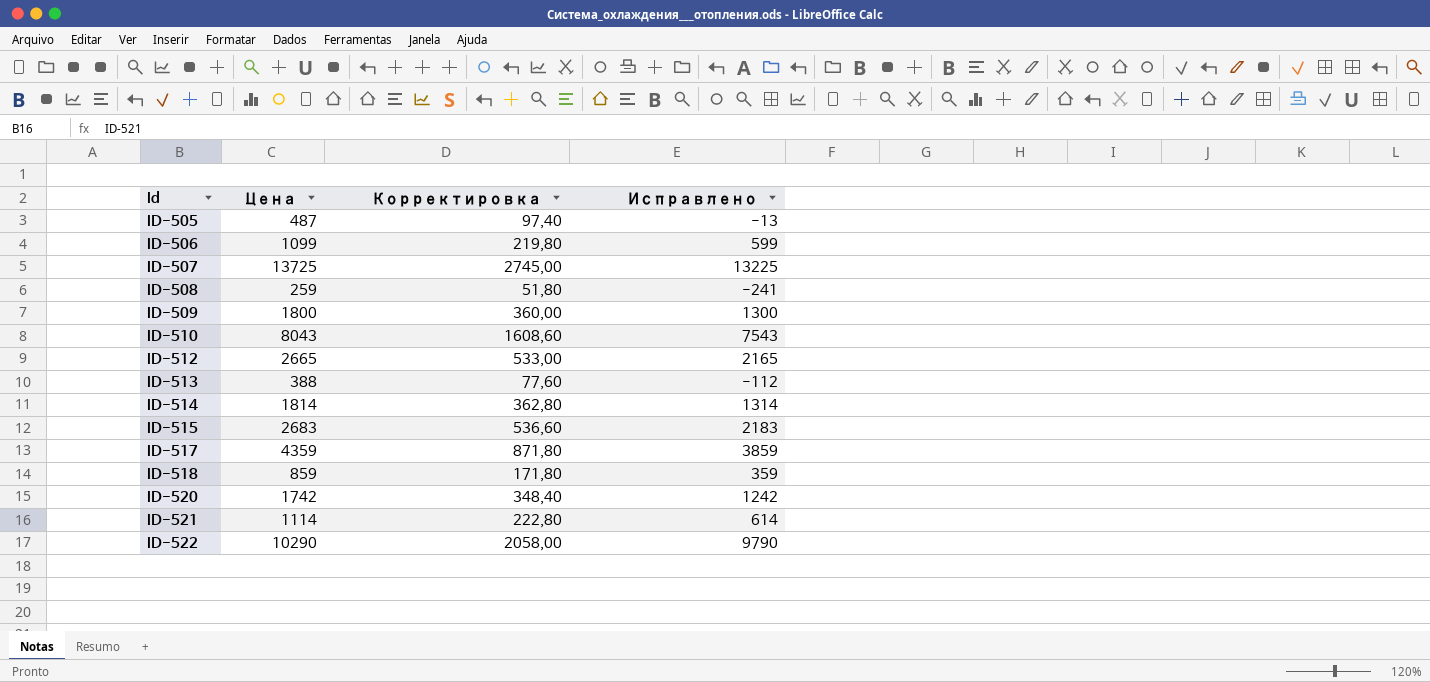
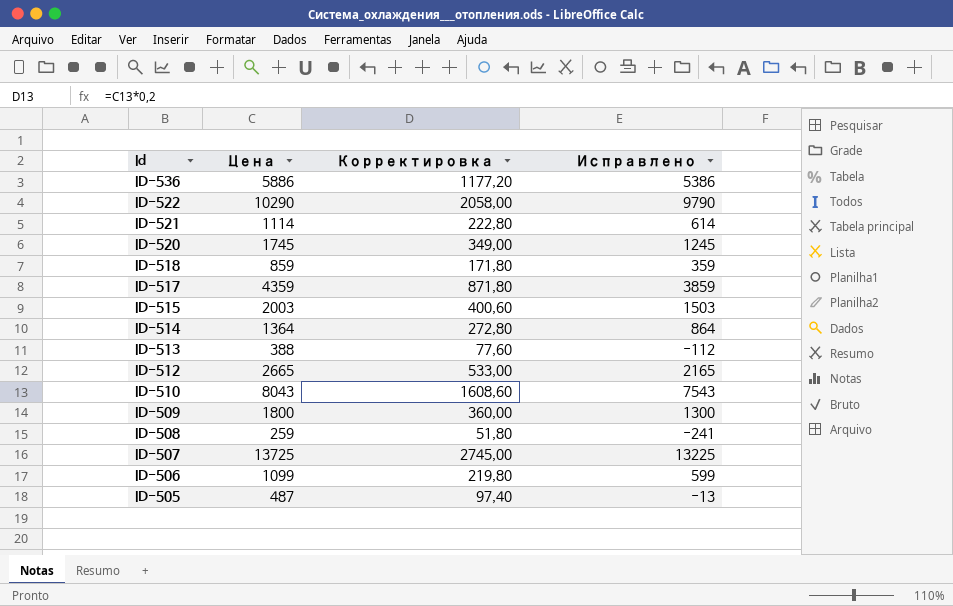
row order: Id ascending -> Id descending
row ID-536: none -> 5886 | 1177,20 | 5386
ID-520 | Цена: 1742 -> 1745
ID-520 | Корректировка: 348,40 -> 349,00
ID-520 | Исправлено: 1242 -> 1245
ID-515 | Цена: 2683 -> 2003
ID-515 | Корректировка: 536,60 -> 400,60
ID-515 | Исправлено: 2183 -> 1503
ID-514 | Цена: 1814 -> 1364
ID-514 | Корректировка: 362,80 -> 272,80
ID-514 | Исправлено: 1314 -> 864

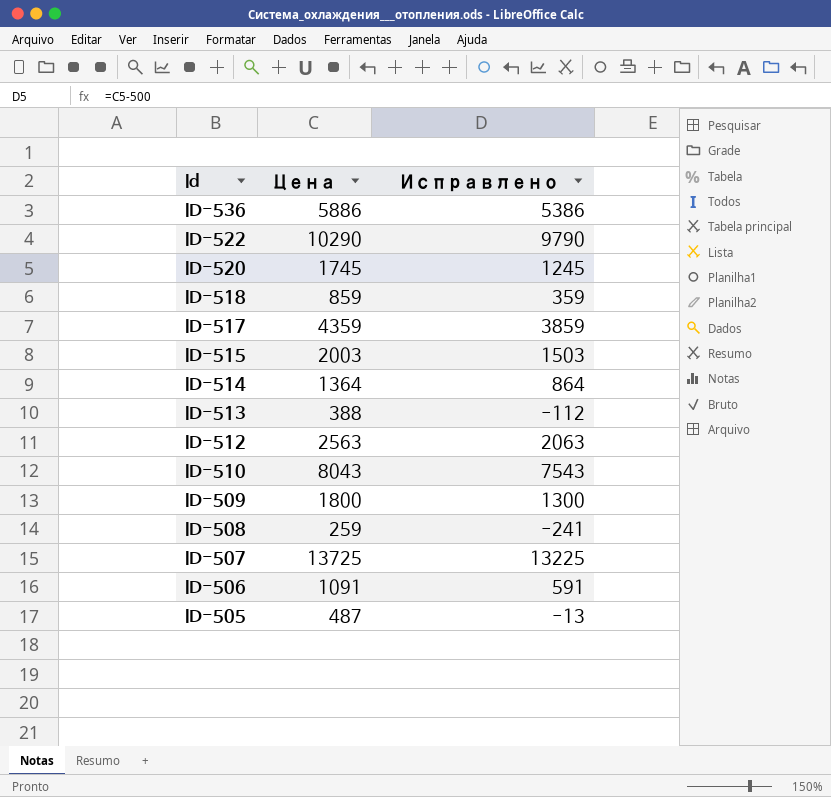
column Корректировка | formula: [Цена] * 0,2 -> none
row ID-521: 1114 | 222,80 | 614 -> none
ID-512 | Цена: 2665 -> 2563
ID-512 | Исправлено: 2165 -> 2063
ID-506 | Цена: 1099 -> 1091
ID-506 | Исправлено: 599 -> 591

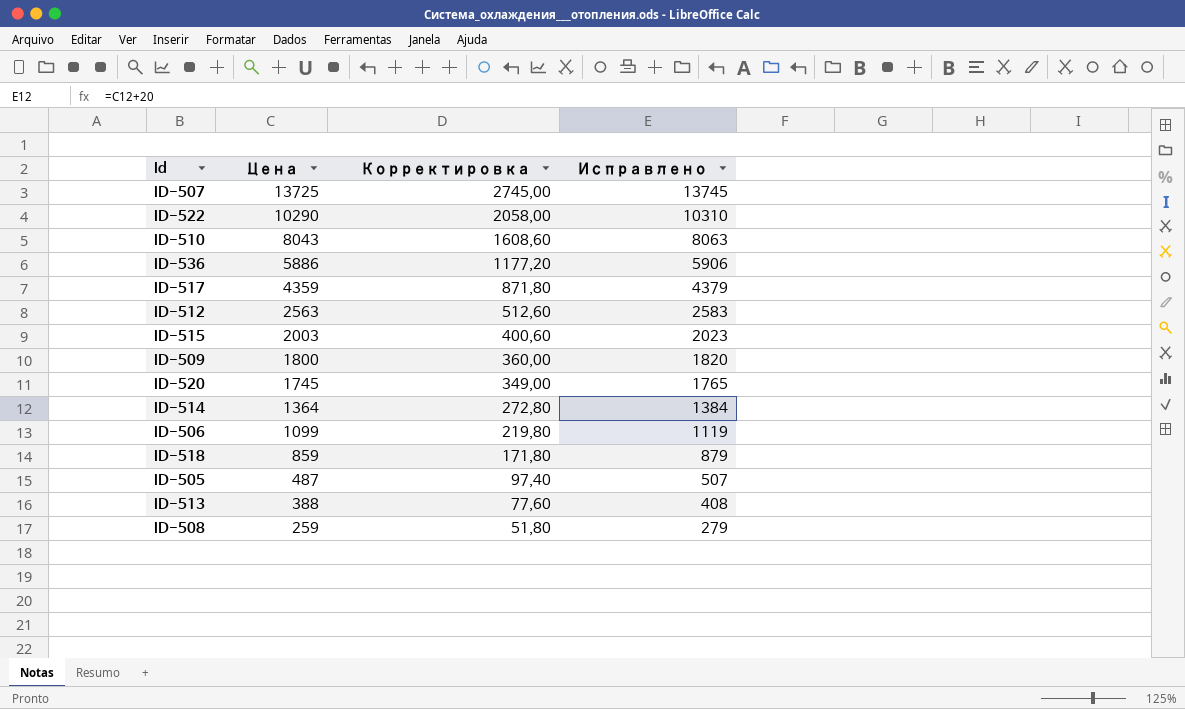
row order: Id descending -> Цена descending
column Корректировка | formula: none -> [Цена] * 0,2
column Исправлено | formula: [Цена] - 500 -> [Цена] + 20
ID-506 | Цена: 1091 -> 1099

